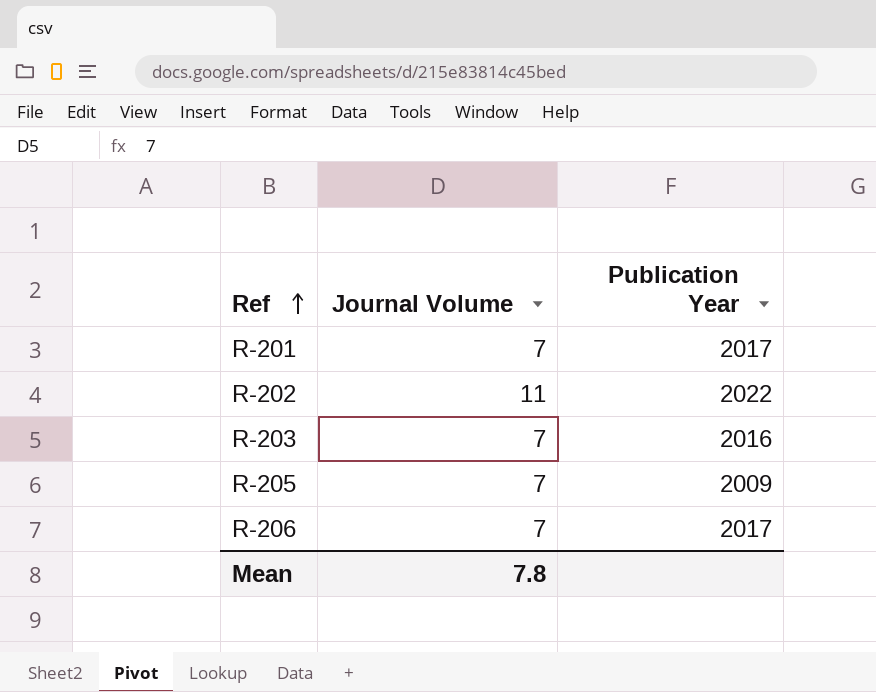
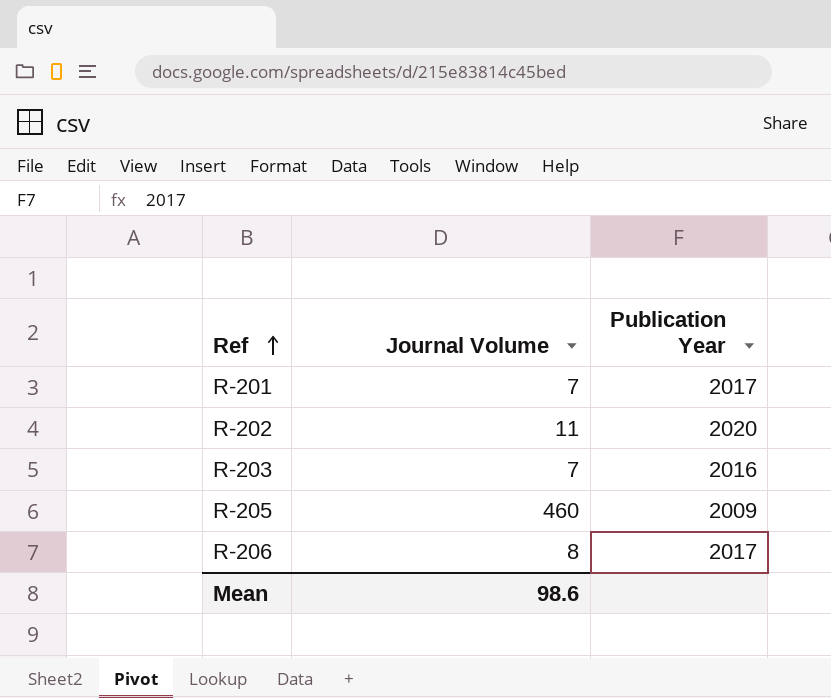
R-202 | Publication Year: 2022 -> 2020
R-205 | Journal Volume: 7 -> 460
R-206 | Journal Volume: 7 -> 8
Mean | Journal Volume: 7.8 -> 98.6

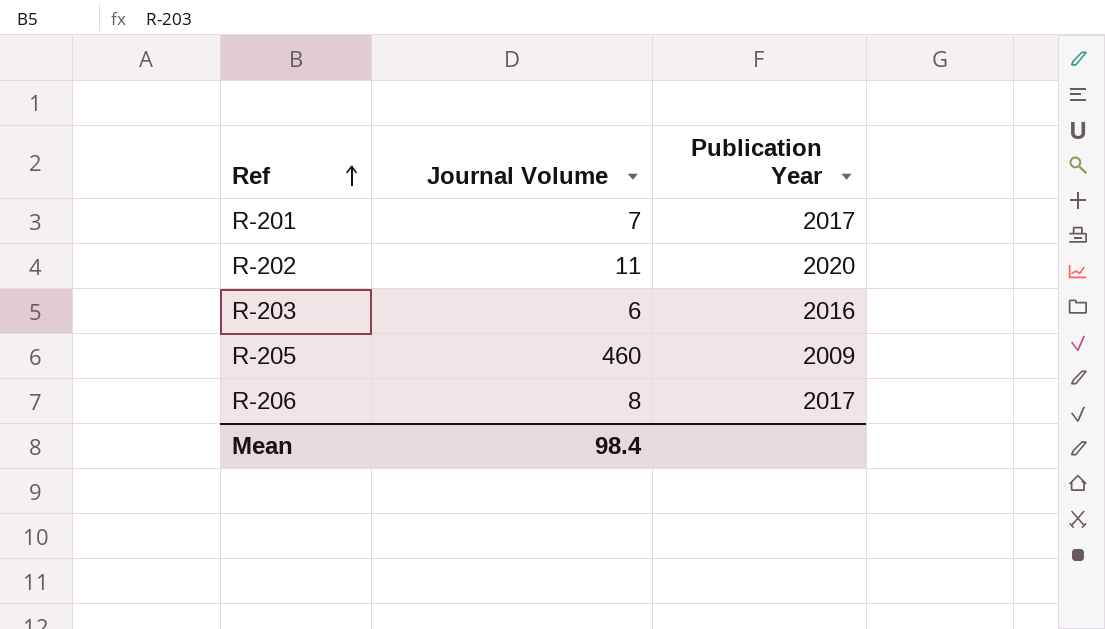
R-203 | Journal Volume: 7 -> 6
Mean | Journal Volume: 98.6 -> 98.4

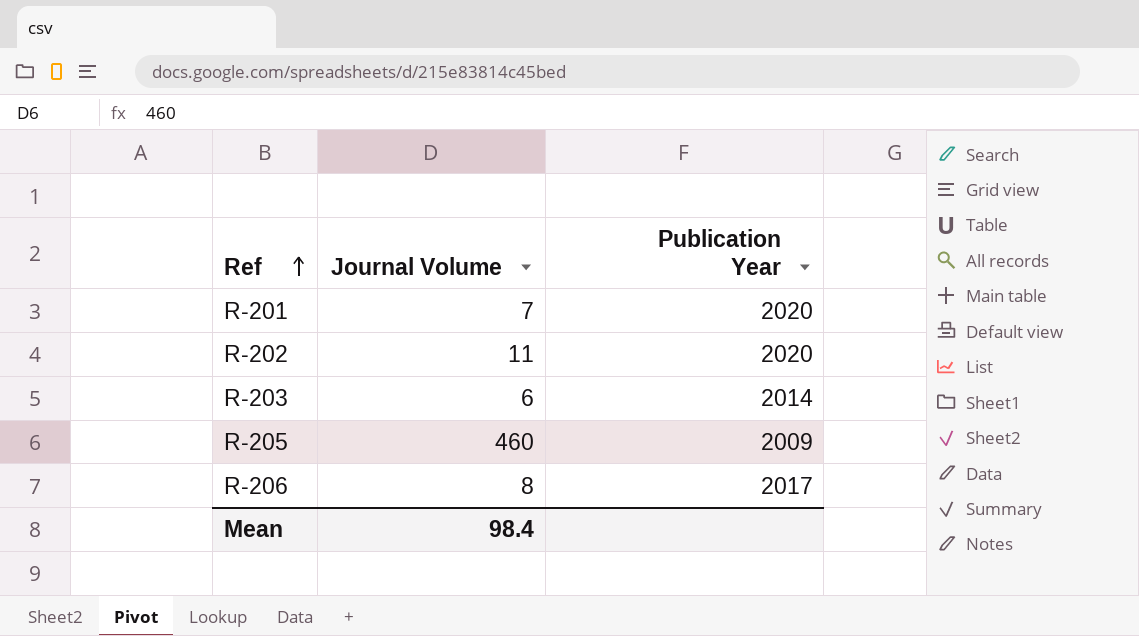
R-201 | Publication Year: 2017 -> 2020
R-203 | Publication Year: 2016 -> 2014

